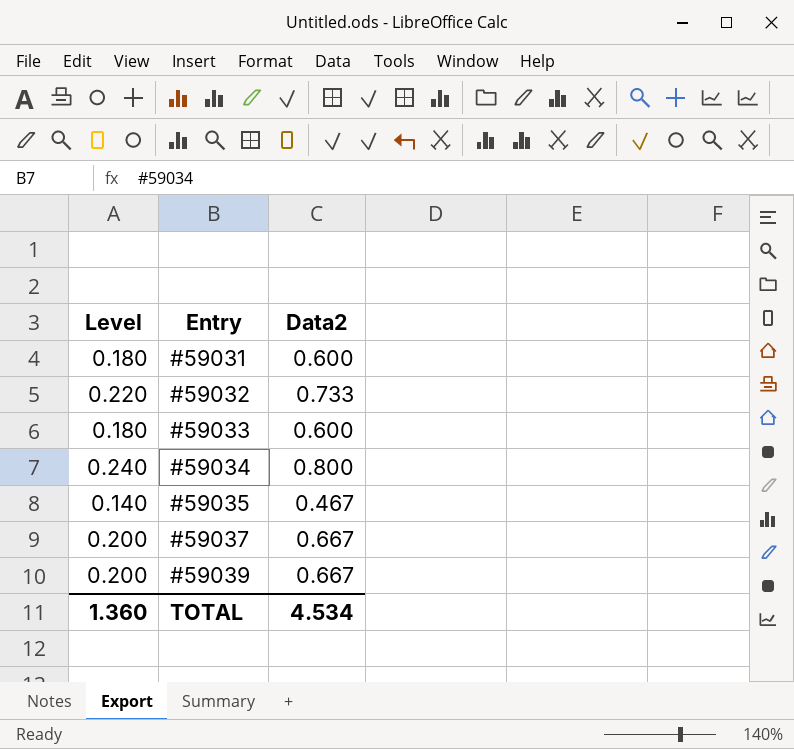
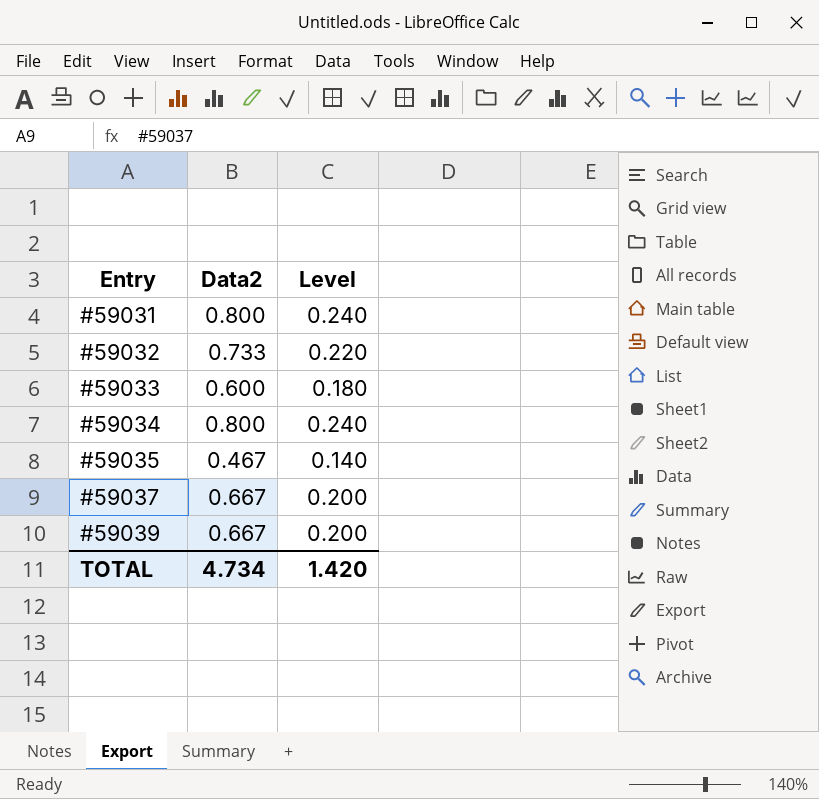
column Level | position: 1 -> 3
#59031 | Data2: 0.600 -> 0.800
#59031 | Level: 0.180 -> 0.240
TOTAL | Data2: 4.534 -> 4.734
TOTAL | Level: 1.360 -> 1.420

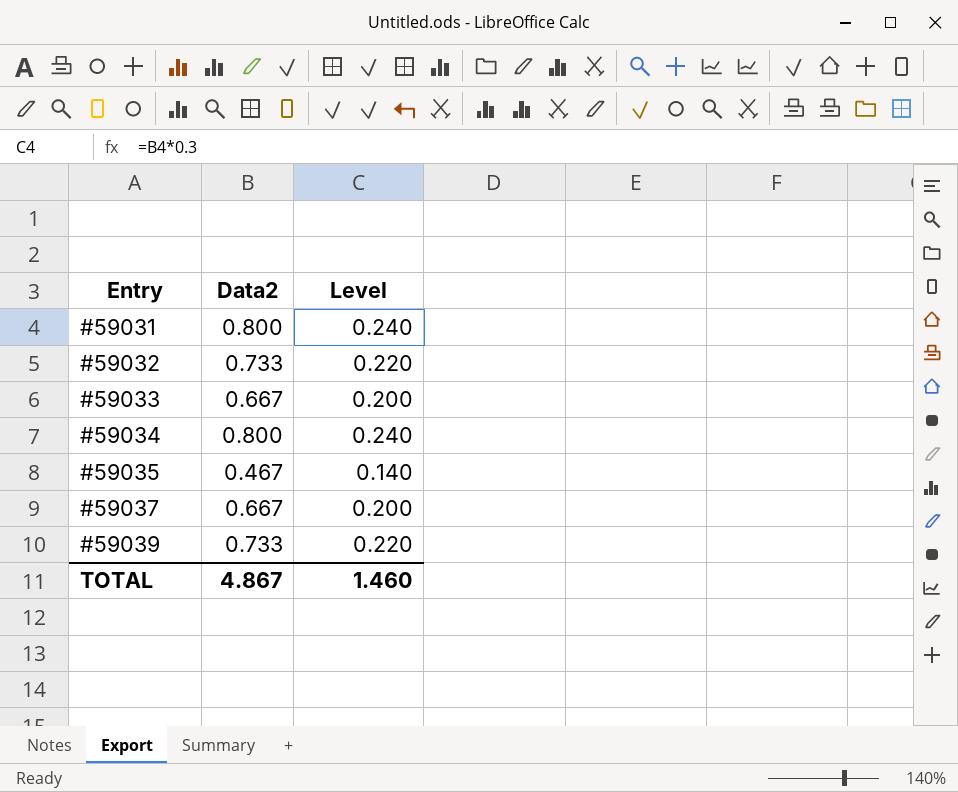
#59033 | Data2: 0.600 -> 0.667
#59033 | Level: 0.180 -> 0.200
#59039 | Data2: 0.667 -> 0.733
#59039 | Level: 0.200 -> 0.220
TOTAL | Data2: 4.734 -> 4.867
TOTAL | Level: 1.420 -> 1.460

